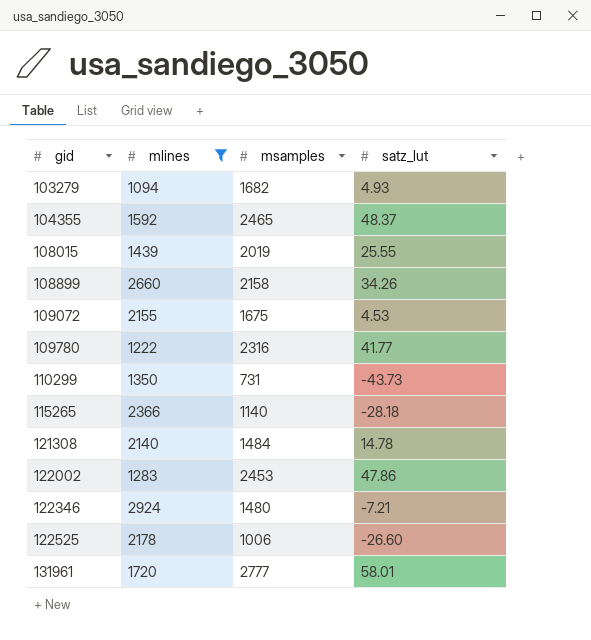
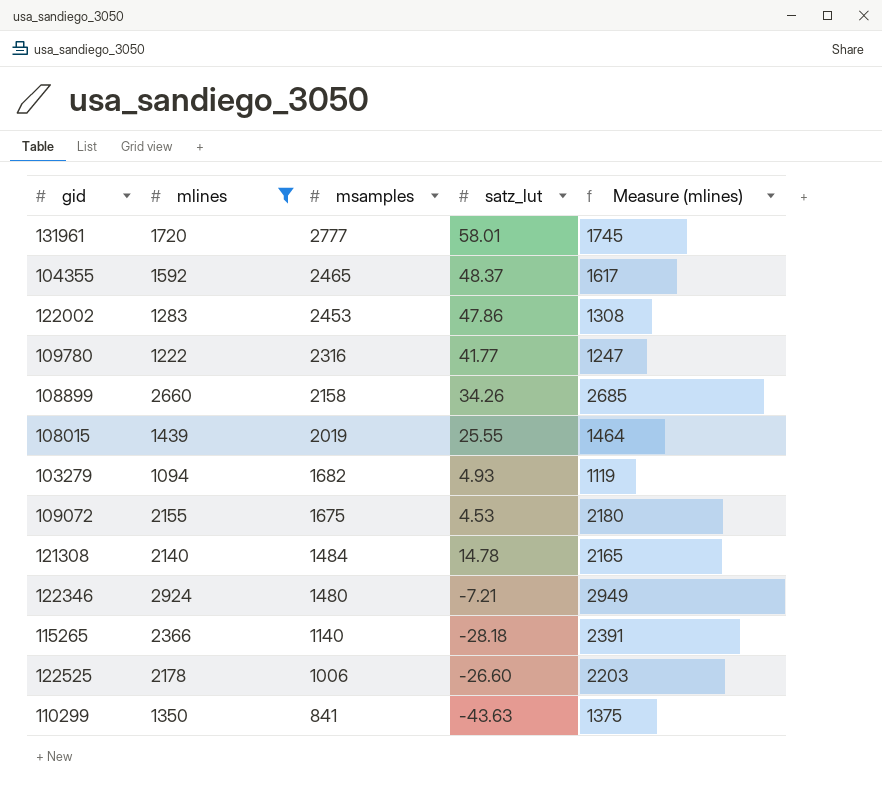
row order: gid ascending -> msamples descending
column Measure (mlines) | formula: none -> [mlines] + 25
110299 | msamples: 731 -> 841
110299 | satz_lut: -43.73 -> -43.63

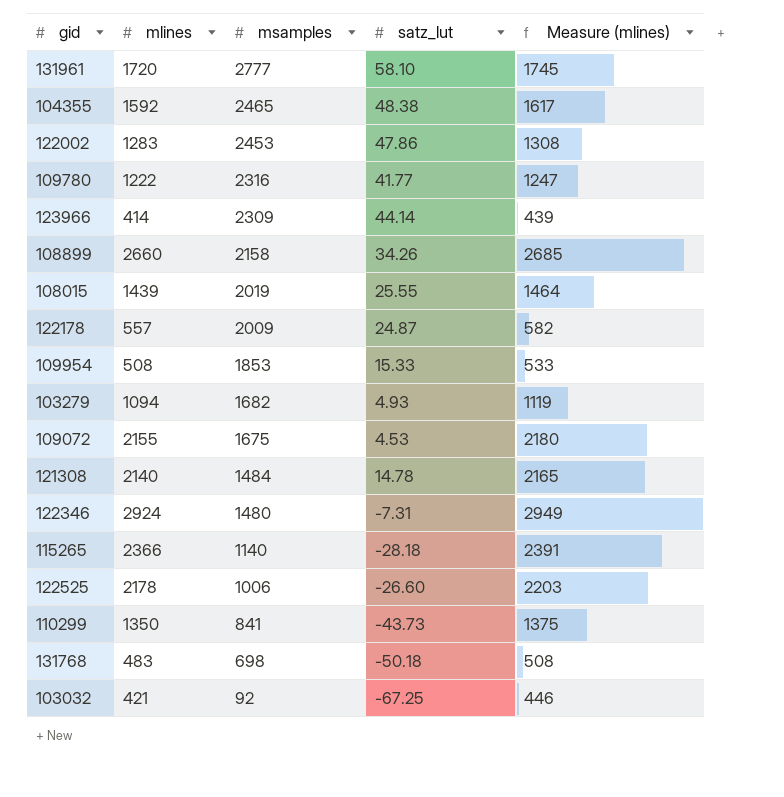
filter: mlines >= 1094 -> none
131961 | satz_lut: 58.01 -> 58.10
104355 | satz_lut: 48.37 -> 48.38
122346 | satz_lut: -7.21 -> -7.31
110299 | satz_lut: -43.63 -> -43.73

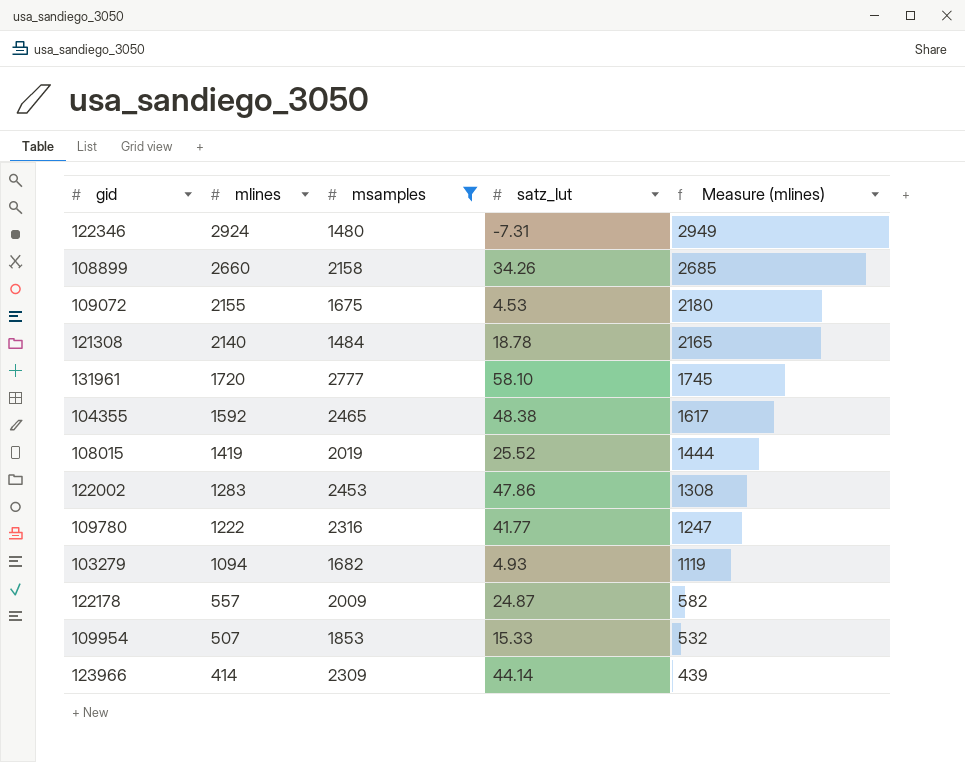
filter: none -> msamples >= 1480
row order: msamples descending -> mlines descending
121308 | satz_lut: 14.78 -> 18.78
108015 | mlines: 1439 -> 1419
108015 | satz_lut: 25.55 -> 25.52
108015 | Measure (mlines): 1464 -> 1444
109954 | mlines: 508 -> 507
109954 | Measure (mlines): 533 -> 532

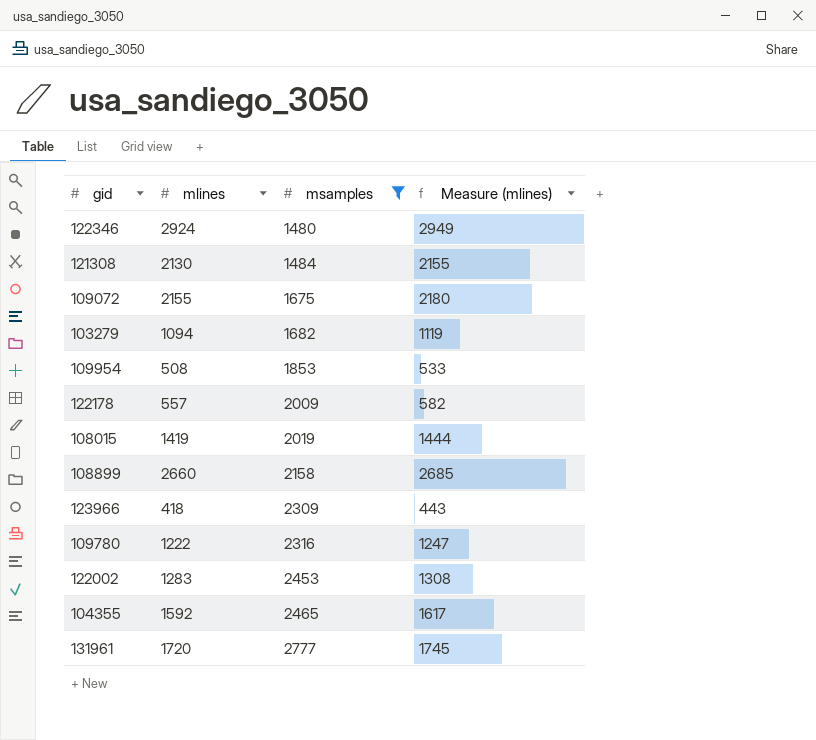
row order: mlines descending -> msamples ascending
column satz_lut | position: 4 -> none
121308 | mlines: 2140 -> 2130
121308 | Measure (mlines): 2165 -> 2155
109954 | mlines: 507 -> 508
109954 | Measure (mlines): 532 -> 533
123966 | mlines: 414 -> 418
123966 | Measure (mlines): 439 -> 443

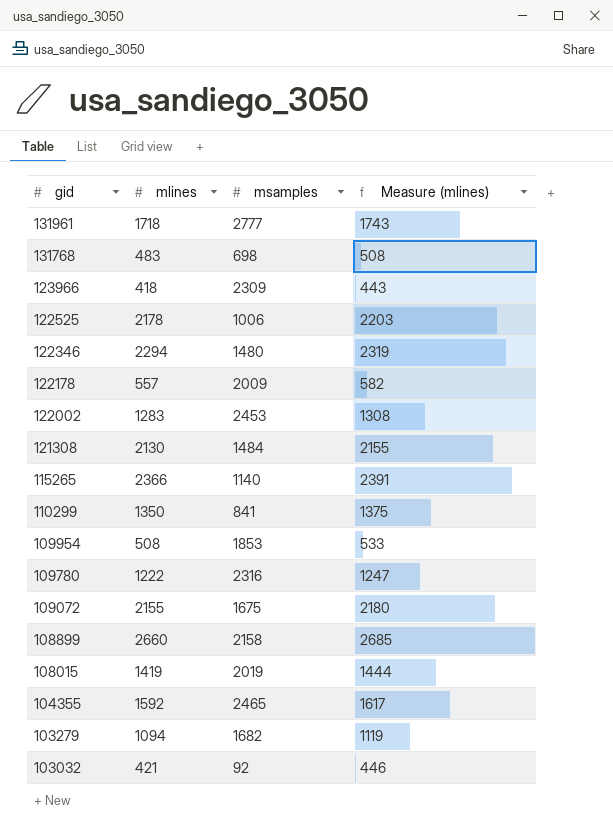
filter: msamples >= 1480 -> none
row order: msamples ascending -> gid descending
131961 | mlines: 1720 -> 1718
131961 | Measure (mlines): 1745 -> 1743
122346 | mlines: 2924 -> 2294
122346 | Measure (mlines): 2949 -> 2319

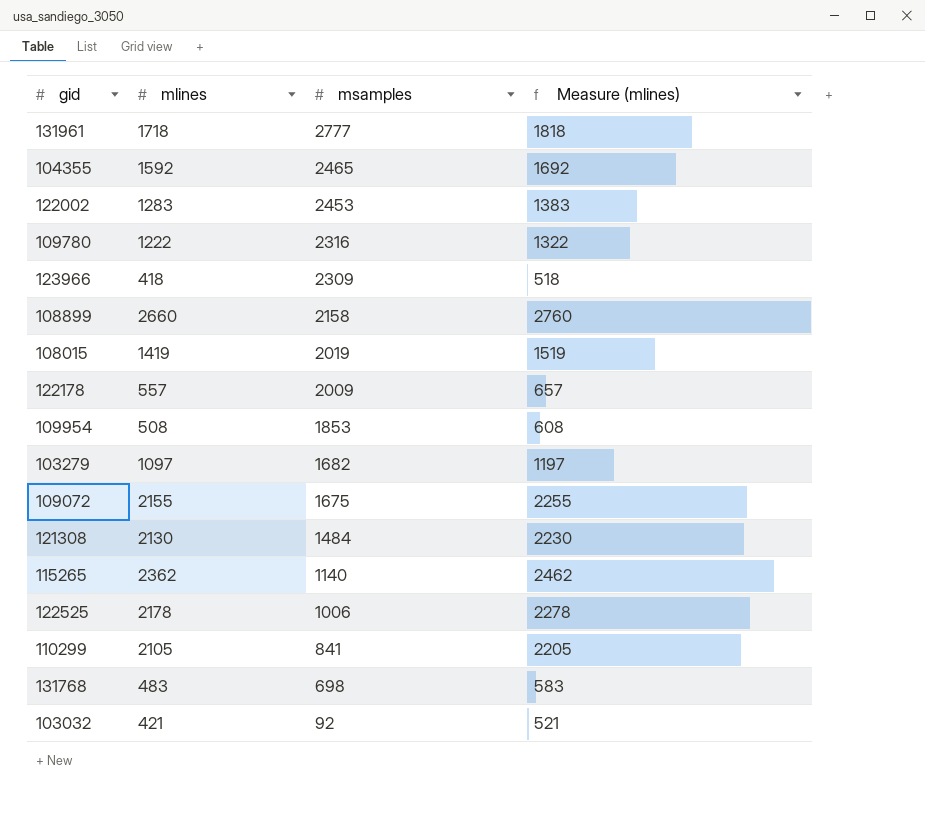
row order: gid descending -> msamples descending
column Measure (mlines) | formula: [mlines] + 25 -> [mlines] + 100
row 122346: 2294 | 1480 | 2319 -> none
103279 | mlines: 1094 -> 1097
115265 | mlines: 2366 -> 2362
110299 | mlines: 1350 -> 2105

